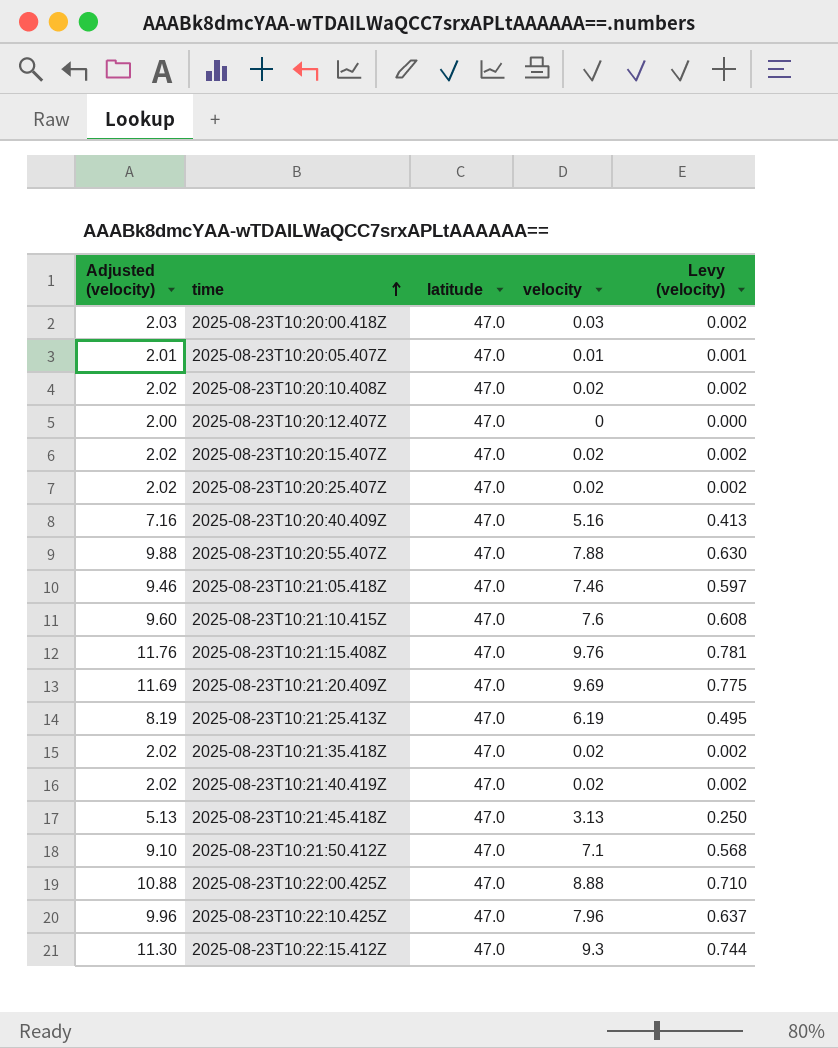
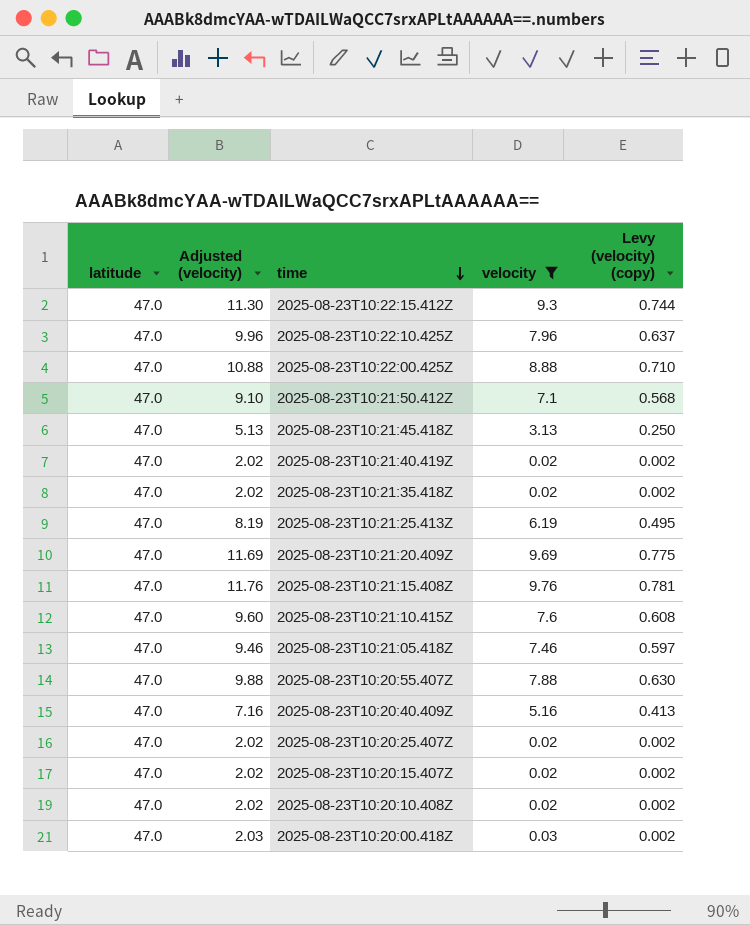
filter: none -> velocity >= 0.02
row order: time ascending -> time descending
column latitude | position: 3 -> 1
column name: Levy (velocity) -> Levy (velocity) (copy)

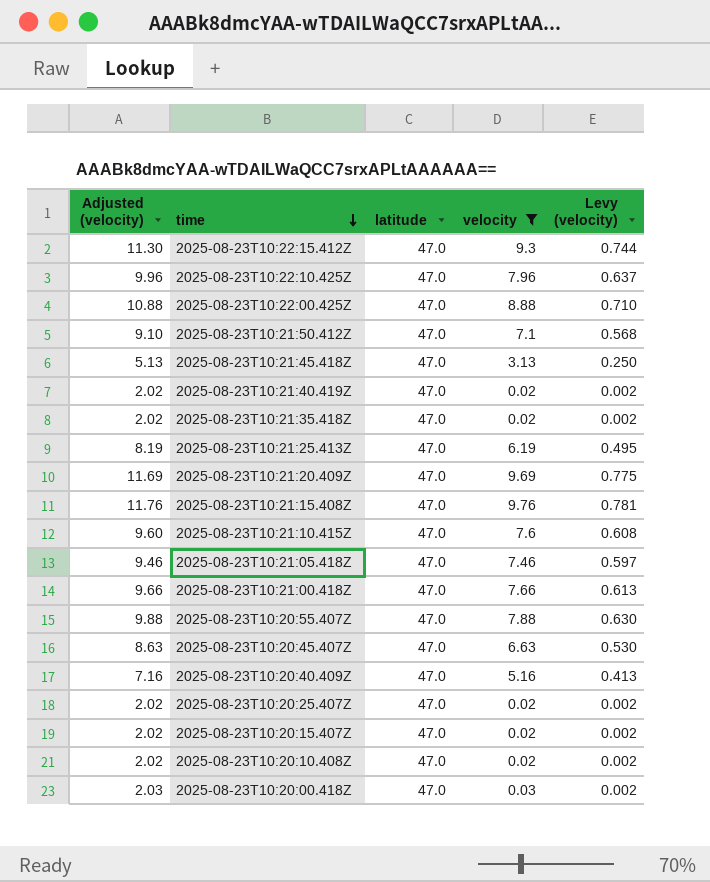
column latitude | position: 1 -> 3
column name: Levy (velocity) (copy) -> Levy (velocity)
row 2025-08-23T10:21:00.418Z: none -> 9.66 | 47.0 | 7.66 | 0.613
row 2025-08-23T10:20:45.407Z: none -> 8.63 | 47.0 | 6.63 | 0.530

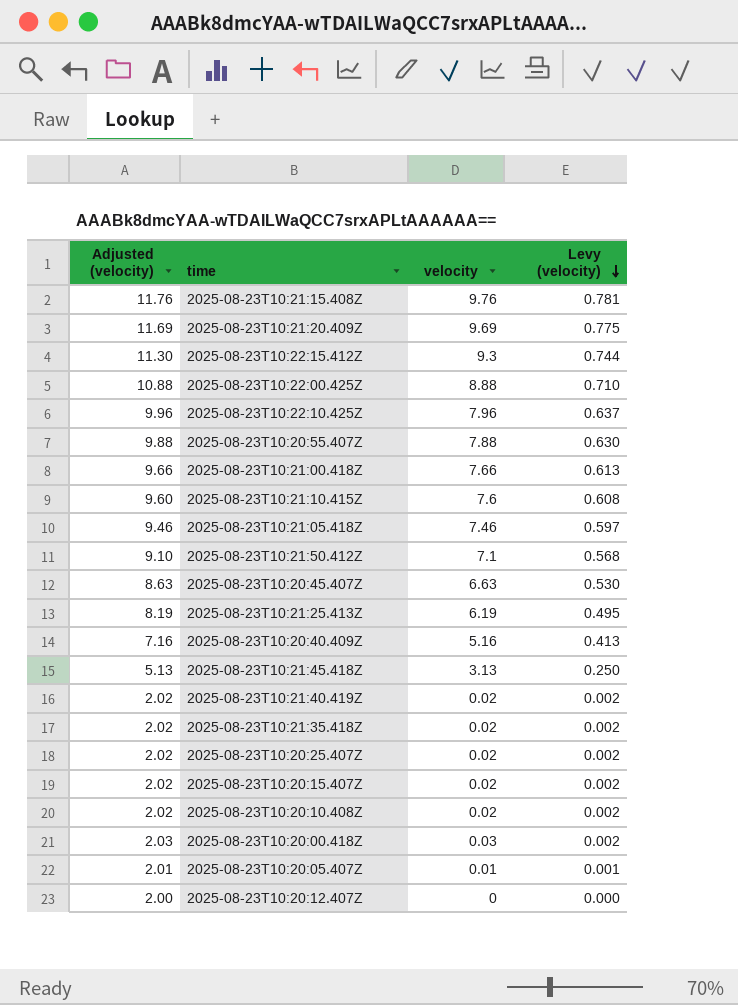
filter: velocity >= 0.02 -> none
row order: time descending -> Levy (velocity) descending
column latitude | position: 3 -> none

